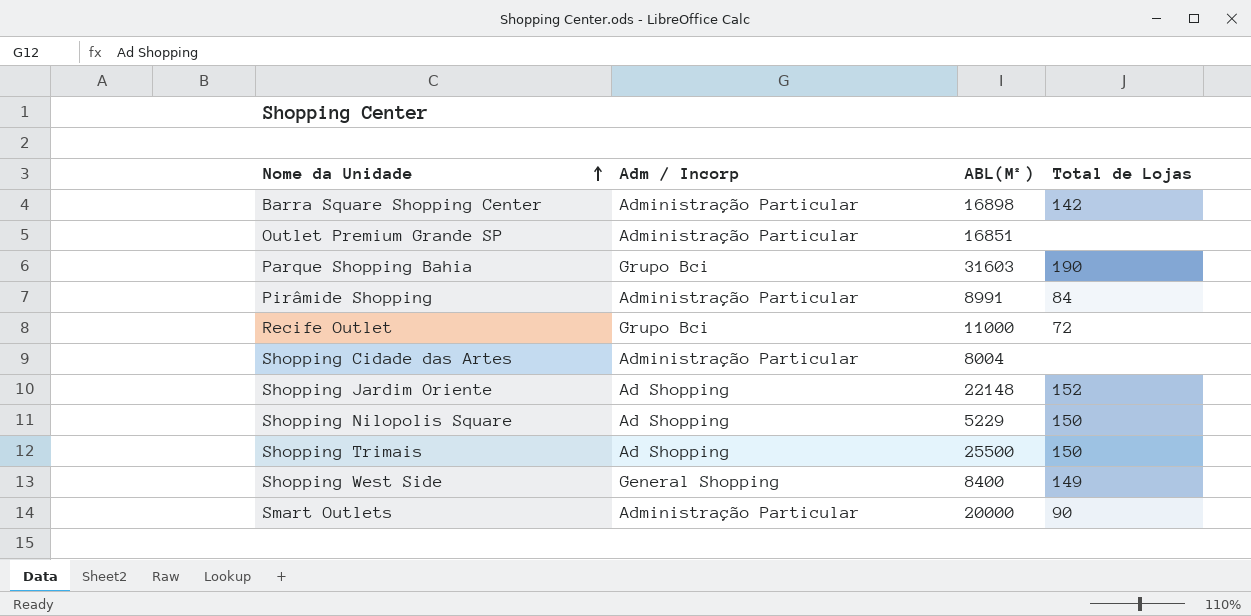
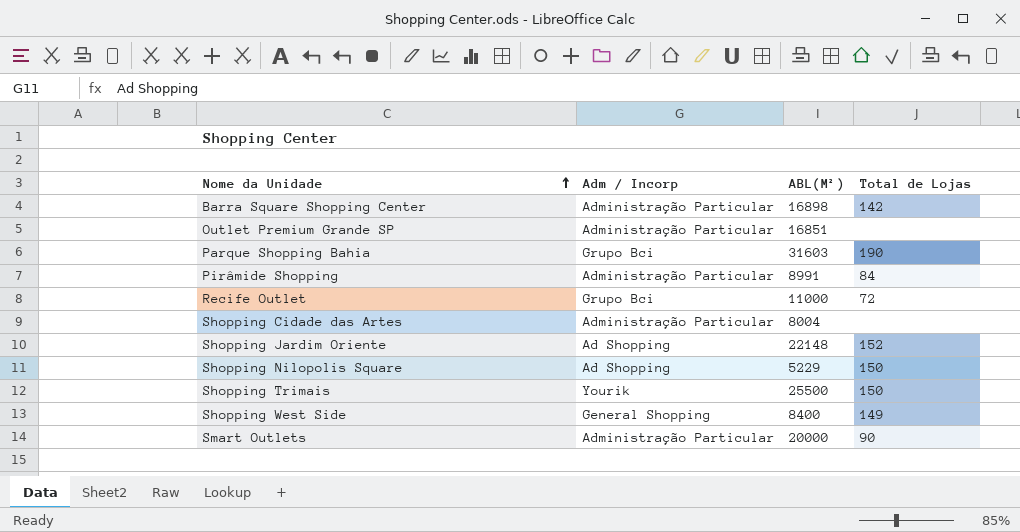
Shopping Trimais | Adm / Incorp: Ad Shopping -> Yourik

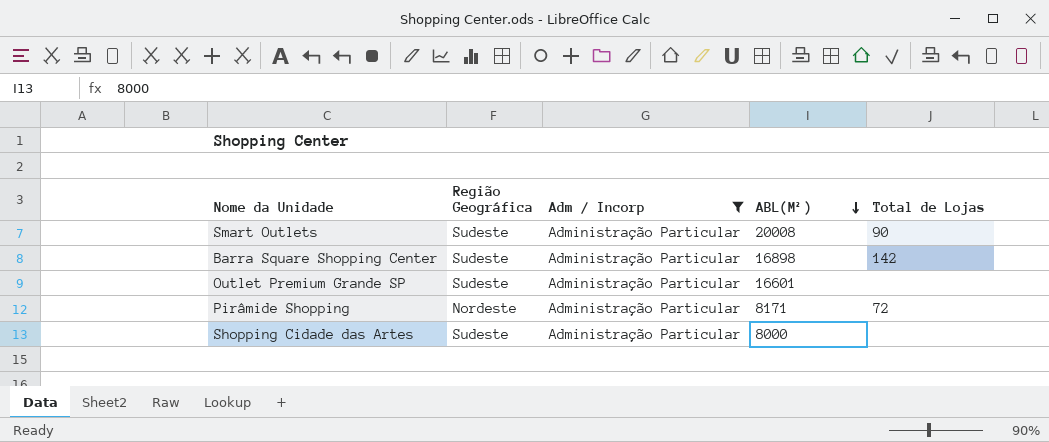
filter: none -> Adm / Incorp = Administração Particular
row order: Nome da Unidade ascending -> ABL(M²) descending
column Região Geográfica | position: none -> 2
Smart Outlets | ABL(M²): 20000 -> 20008
Outlet Premium Grande SP | ABL(M²): 16851 -> 16601
Pirâmide Shopping | ABL(M²): 8991 -> 8171
Pirâmide Shopping | Total de Lojas: 84 -> 72
Shopping Cidade das Artes | ABL(M²): 8004 -> 8000

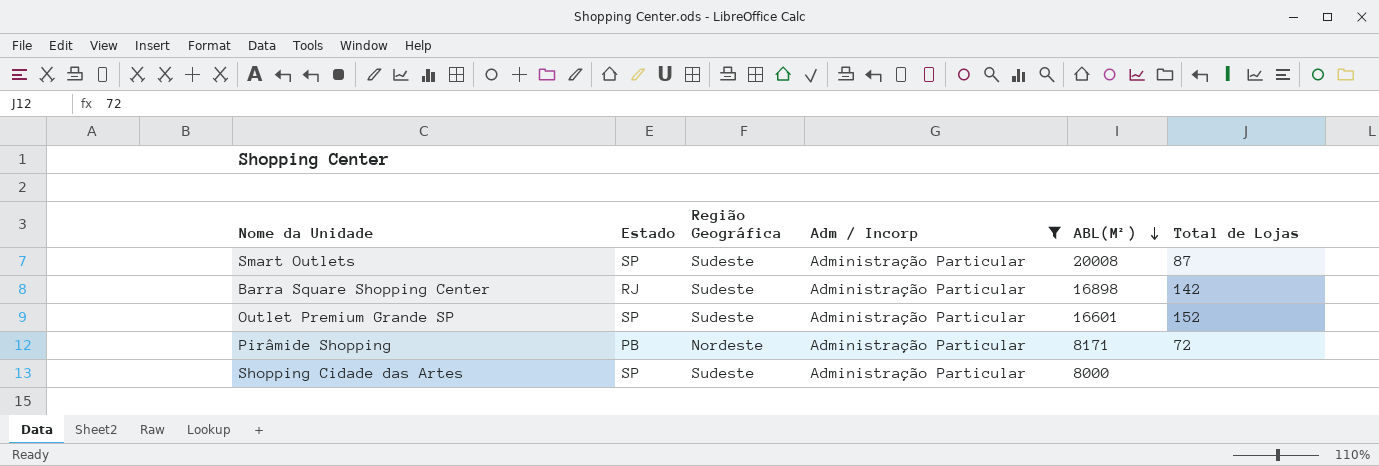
column Estado | position: none -> 2
Smart Outlets | Total de Lojas: 90 -> 87
Outlet Premium Grande SP | Total de Lojas: none -> 152

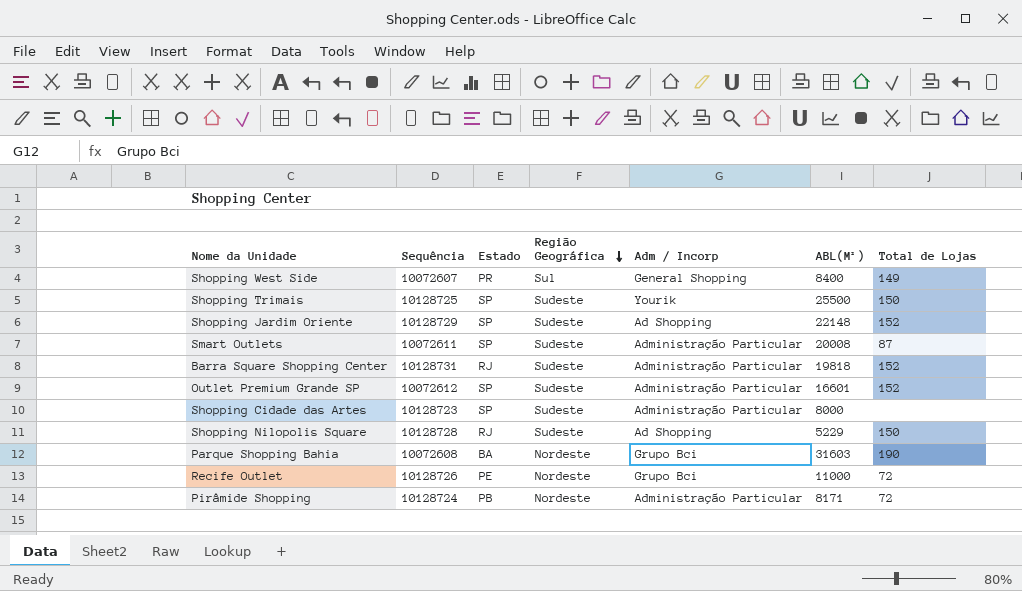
filter: Adm / Incorp = Administração Particular -> none
row order: ABL(M²) descending -> Região Geográfica descending
column Sequência | position: none -> 2
Barra Square Shopping Center | ABL(M²): 16898 -> 19818
Barra Square Shopping Center | Total de Lojas: 142 -> 152

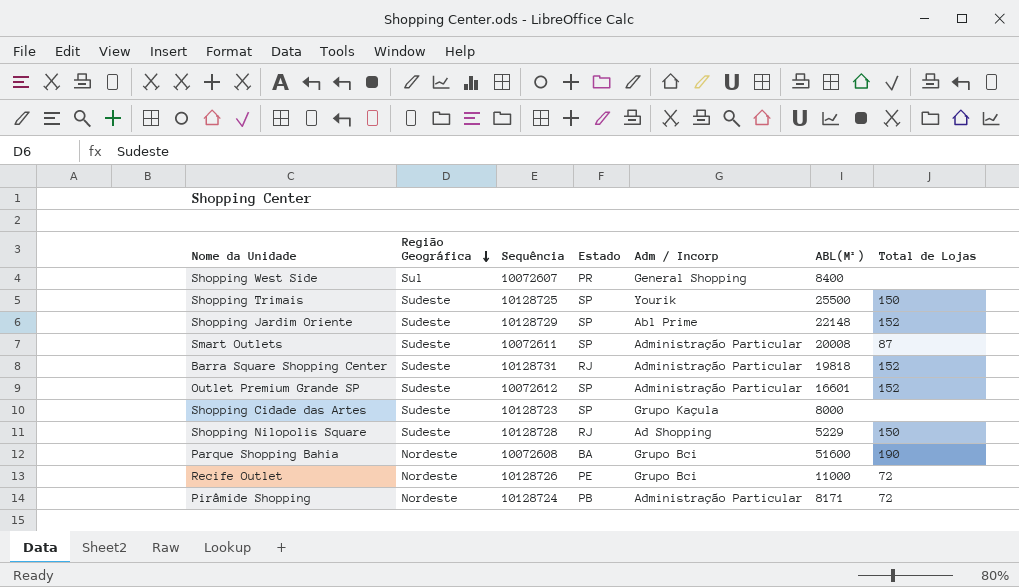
column Região Geográfica | position: 4 -> 2
Shopping West Side | Total de Lojas: 149 -> none
Shopping Jardim Oriente | Adm / Incorp: Ad Shopping -> Abl Prime
Shopping Cidade das Artes | Adm / Incorp: Administração Particular -> Grupo Kaçula
Parque Shopping Bahia | ABL(M²): 31603 -> 51600

